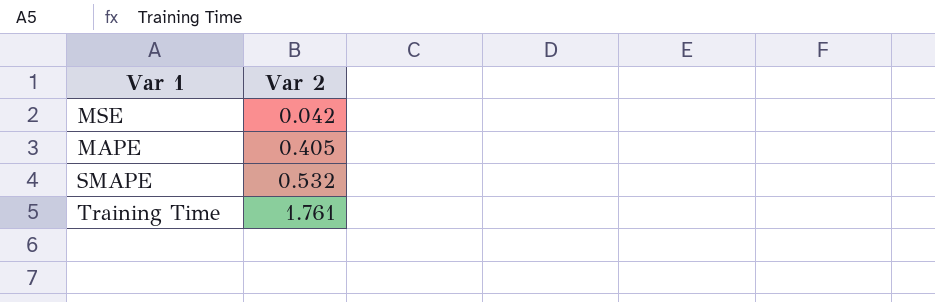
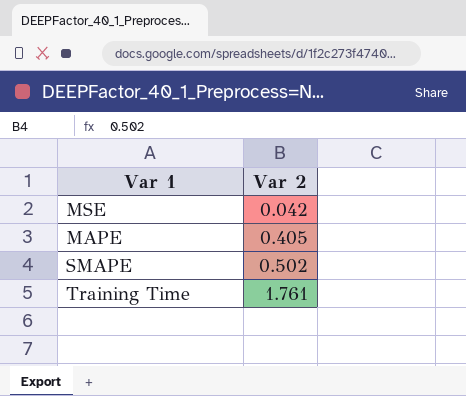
SMAPE | Var 2: 0.532 -> 0.502

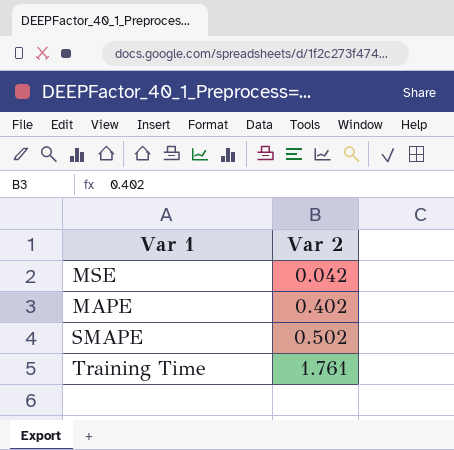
MAPE | Var 2: 0.405 -> 0.402

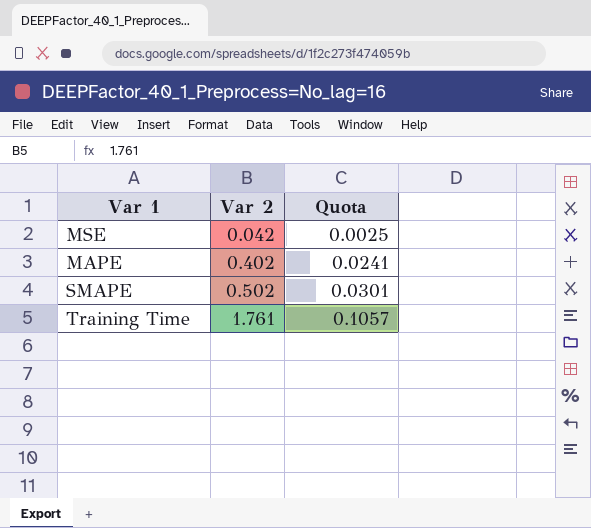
column Quota | formula: none -> [Var 2] * 0.06

